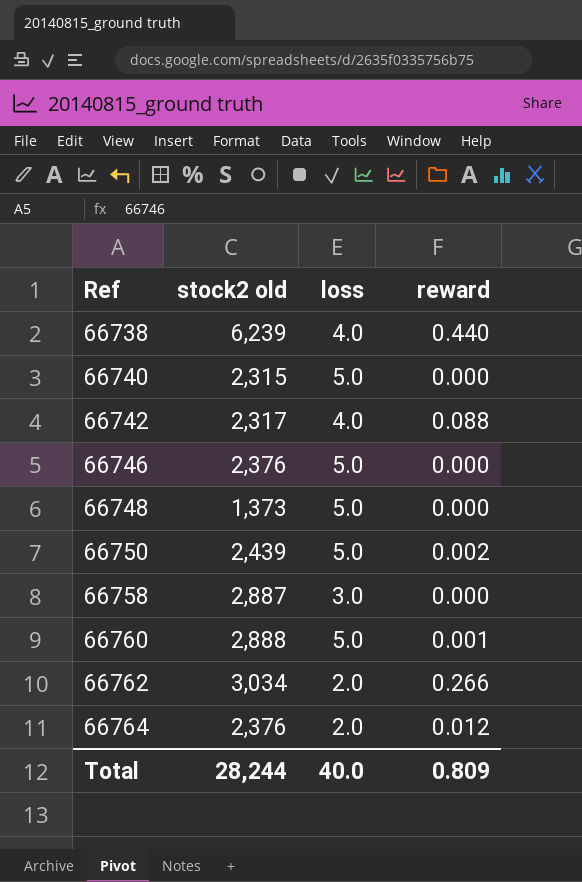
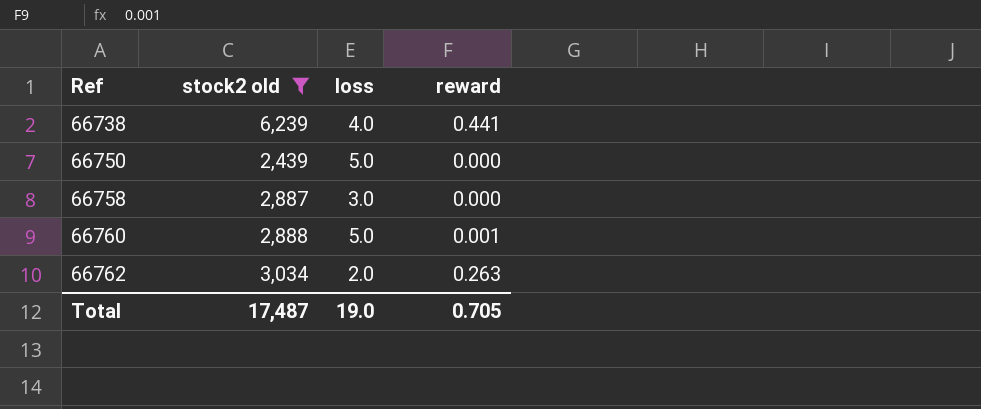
filter: none -> stock2 old >= 2,439
66738 | reward: 0.440 -> 0.441
66750 | reward: 0.002 -> 0.000
66762 | reward: 0.266 -> 0.263
Total | stock2 old: 28,244 -> 17,487
Total | loss: 40.0 -> 19.0
Total | reward: 0.809 -> 0.705

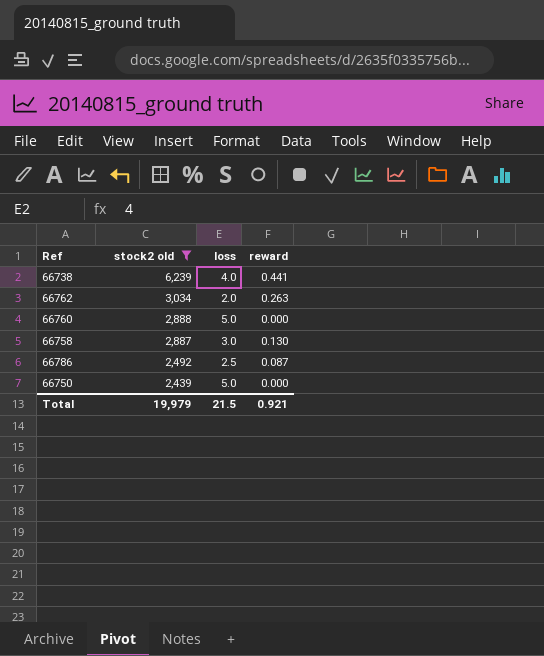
row order: Ref ascending -> stock2 old descending
66760 | reward: 0.001 -> 0.000
66758 | reward: 0.000 -> 0.130
row 66786: none -> 2,492 | 2.5 | 0.087
Total | stock2 old: 17,487 -> 19,979
Total | loss: 19.0 -> 21.5
Total | reward: 0.705 -> 0.921

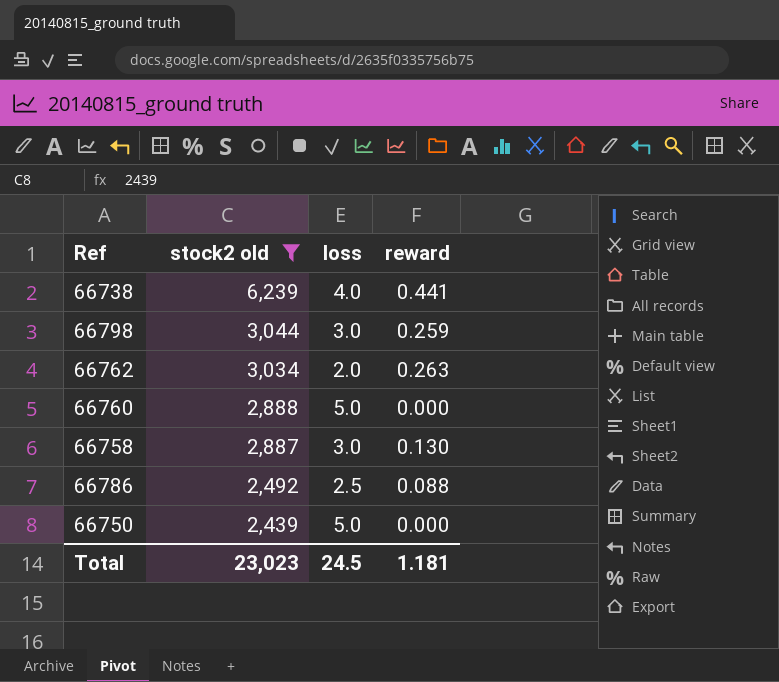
row 66798: none -> 3,044 | 3.0 | 0.259
66786 | reward: 0.087 -> 0.088
Total | stock2 old: 19,979 -> 23,023
Total | loss: 21.5 -> 24.5
Total | reward: 0.921 -> 1.181

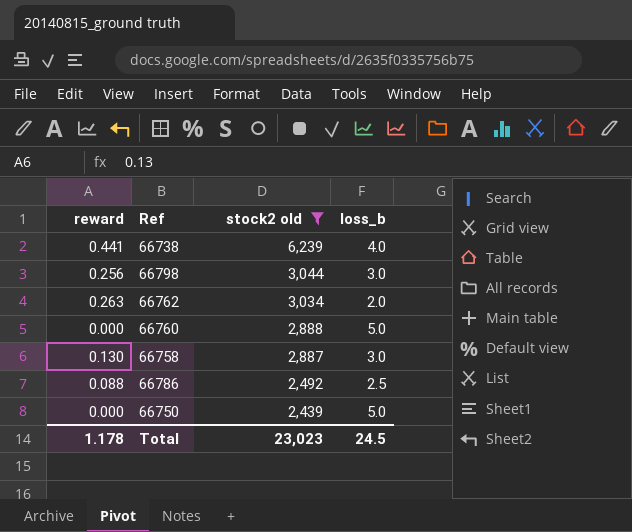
column reward | position: 4 -> 1
column name: loss -> loss_b
66798 | reward: 0.259 -> 0.256
Total | reward: 1.181 -> 1.178

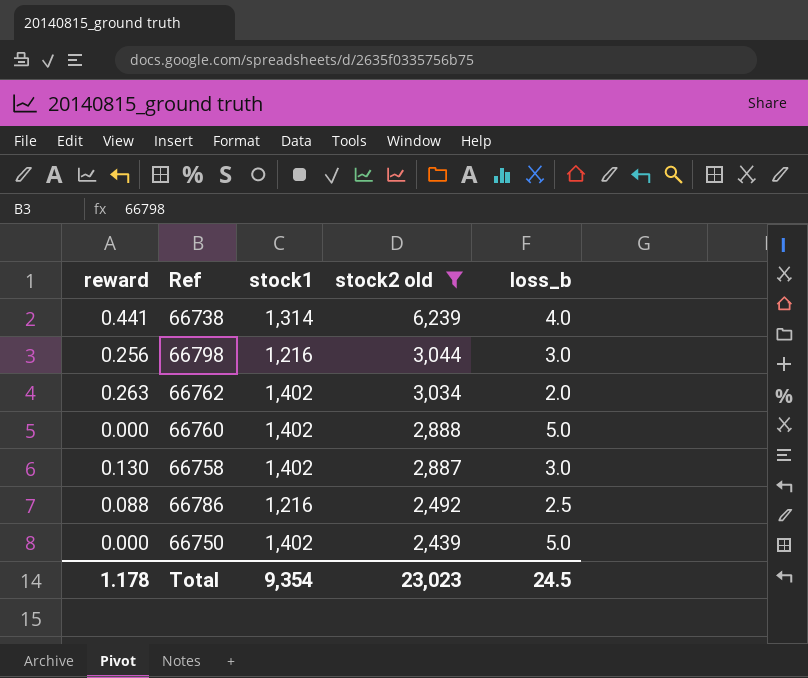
column stock1 | position: none -> 3

